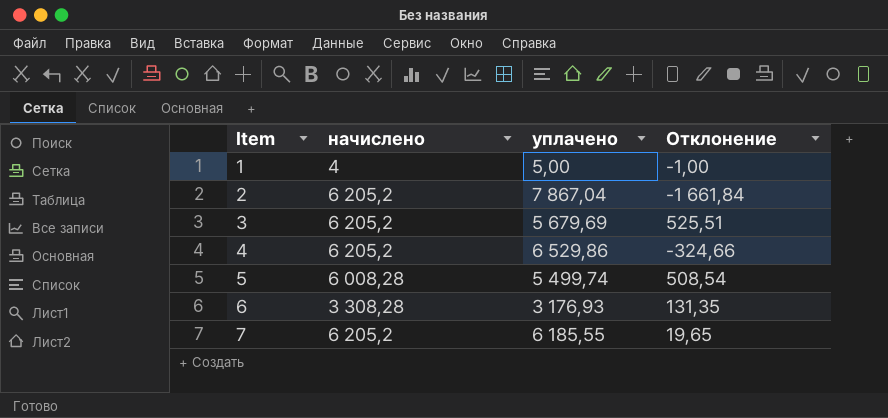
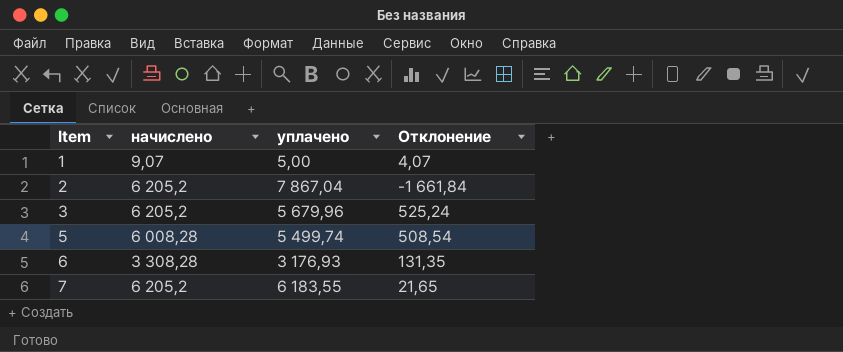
row 4: 6 205,2 | 6 529,86 | -324,66 -> none
1 | начислено: 4 -> 9,07
1 | Отклонение: -1,00 -> 4,07
3 | уплачено: 5 679,69 -> 5 679,96
3 | Отклонение: 525,51 -> 525,24
7 | уплачено: 6 185,55 -> 6 183,55
7 | Отклонение: 19,65 -> 21,65

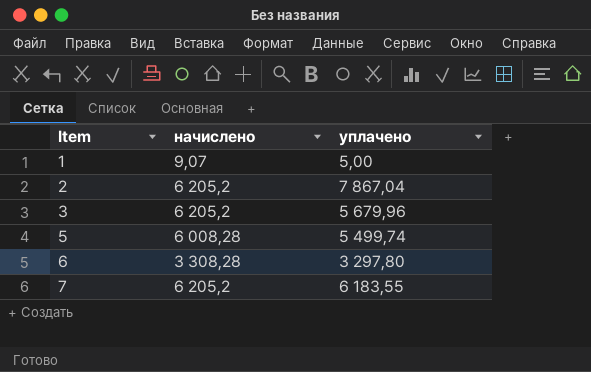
column Отклонение | formula: [начислено] - [уплачено] -> none
6 | уплачено: 3 176,93 -> 3 297,80

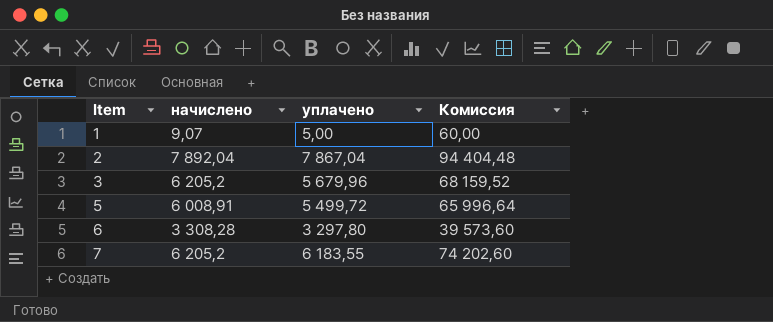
column Комиссия | formula: none -> [уплачено] * 12
2 | начислено: 6 205,2 -> 7 892,04
5 | начислено: 6 008,28 -> 6 008,91
5 | уплачено: 5 499,74 -> 5 499,72

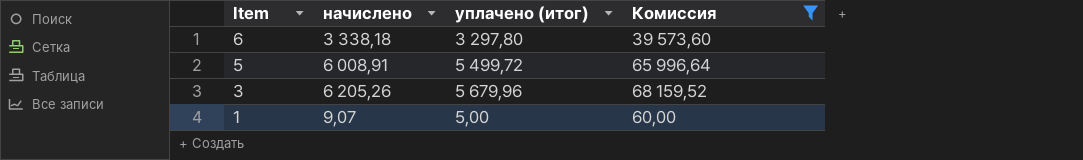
filter: none -> Комиссия <= 68 159,52
row order: Item ascending -> Item descending
column name: уплачено -> уплачено (итог)
6 | начислено: 3 308,28 -> 3 338,18
3 | начислено: 6 205,2 -> 6 205,26

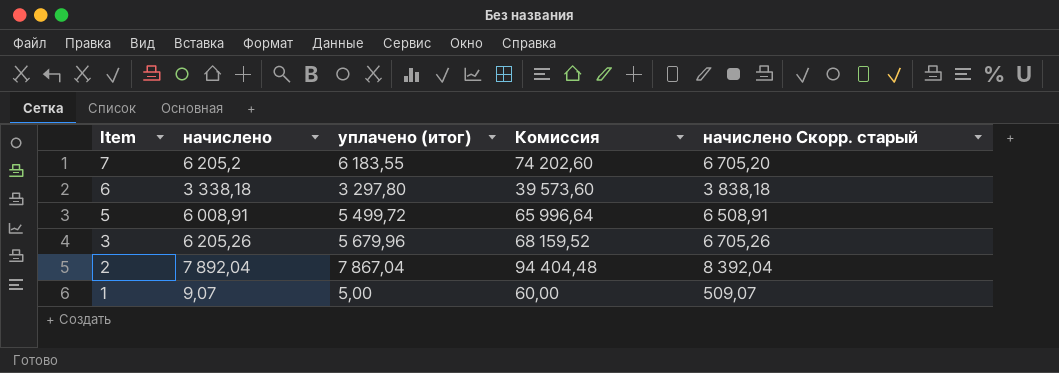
filter: Комиссия <= 68 159,52 -> none
column начислено Скорр. старый | formula: none -> [начислено] + 500

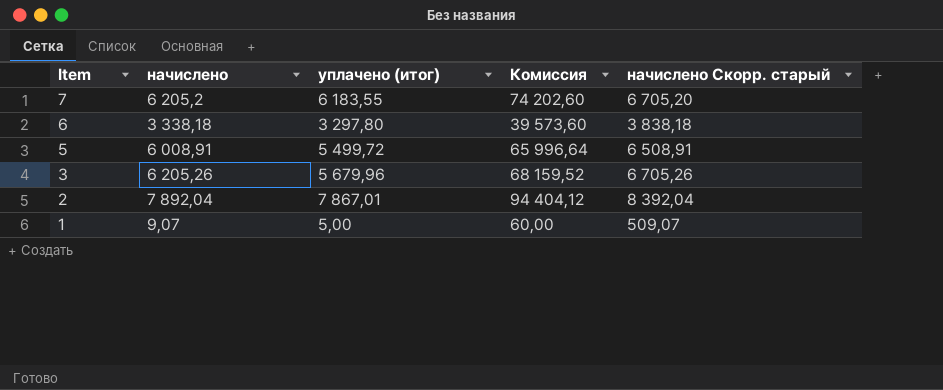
2 | уплачено (итог): 7 867,04 -> 7 867,01
2 | Комиссия: 94 404,48 -> 94 404,12

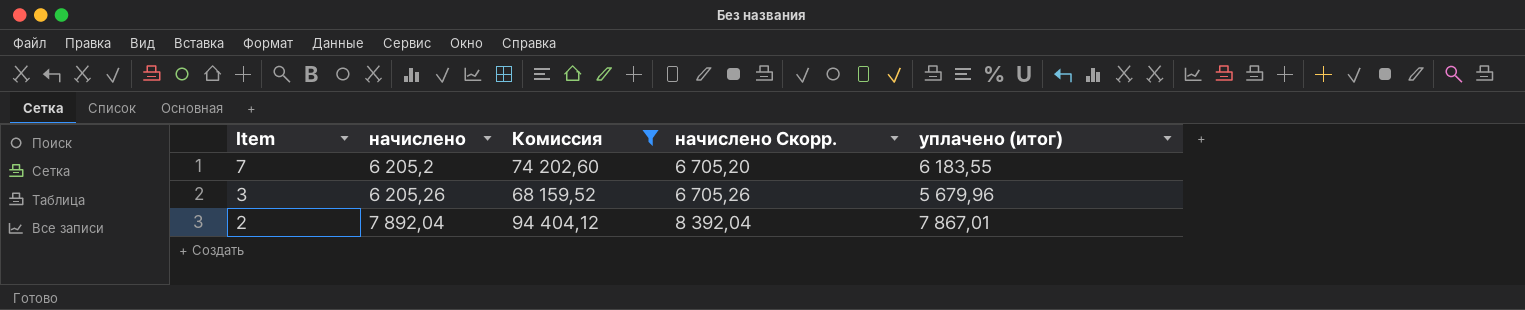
filter: none -> Комиссия >= 68 159,52
column name: начислено Скорр. старый -> начислено Скорр.
column уплачено (итог) | position: 3 -> 5

